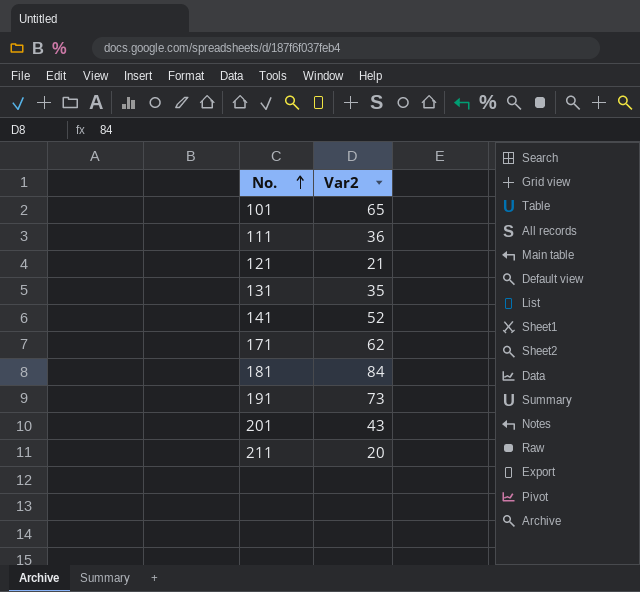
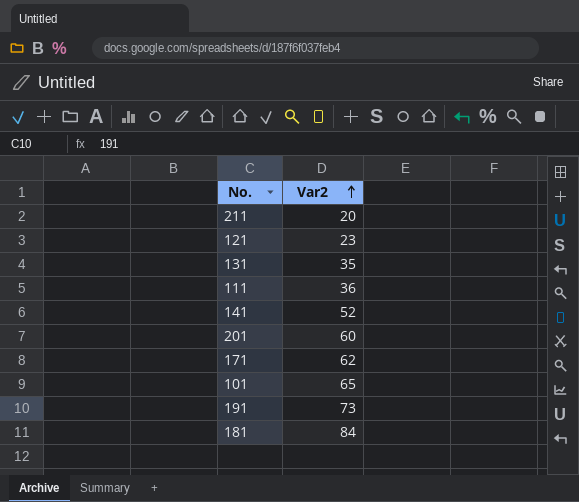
row order: No. ascending -> Var2 ascending
121 | Var2: 21 -> 23
201 | Var2: 43 -> 60

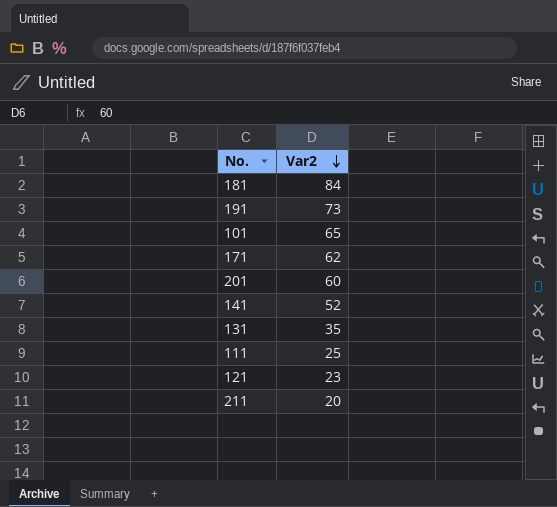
row order: Var2 ascending -> Var2 descending
111 | Var2: 36 -> 25

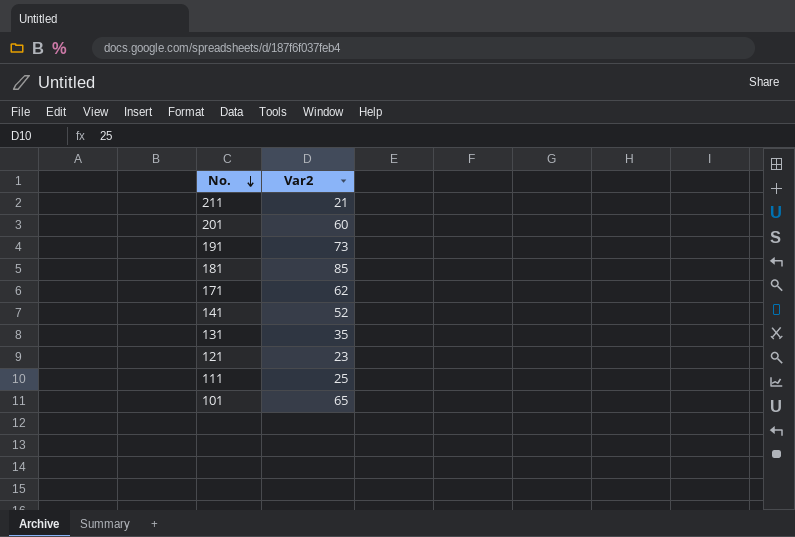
row order: Var2 descending -> No. descending
211 | Var2: 20 -> 21
181 | Var2: 84 -> 85

